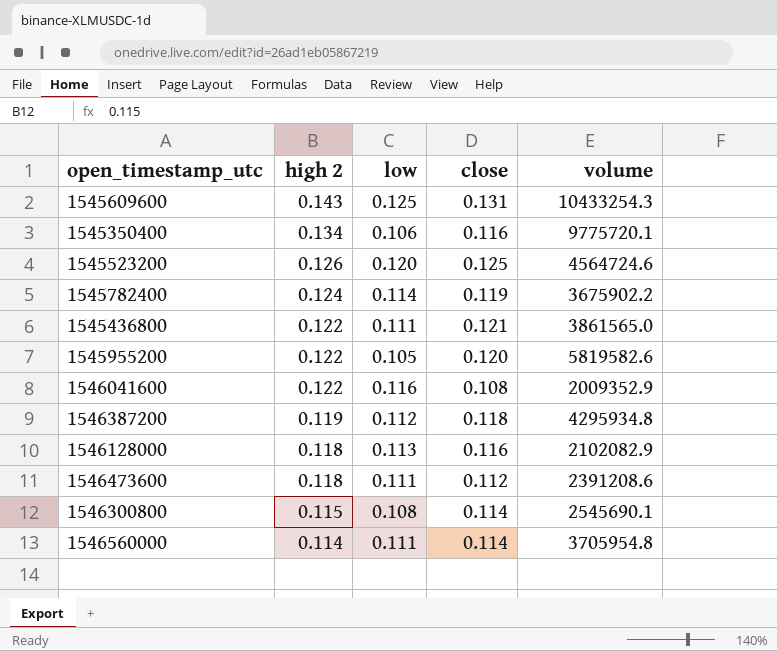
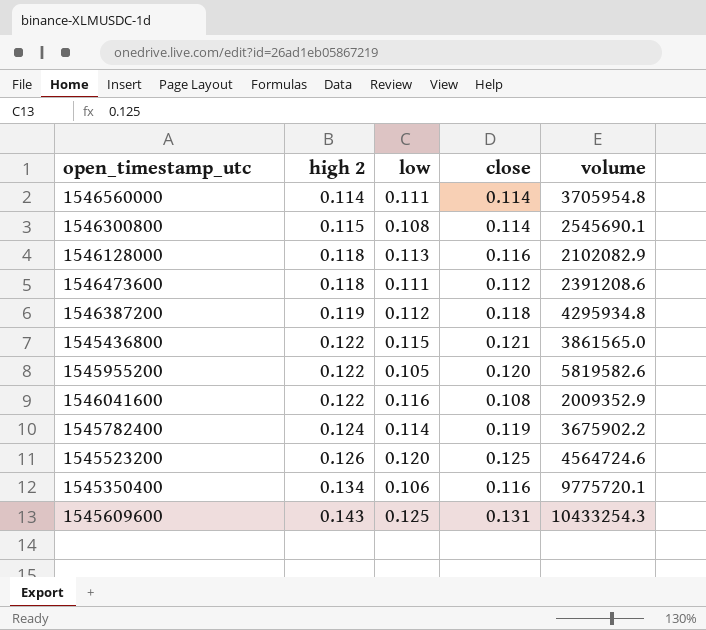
row order: high 2 descending -> high 2 ascending
1545436800 | low: 0.111 -> 0.115

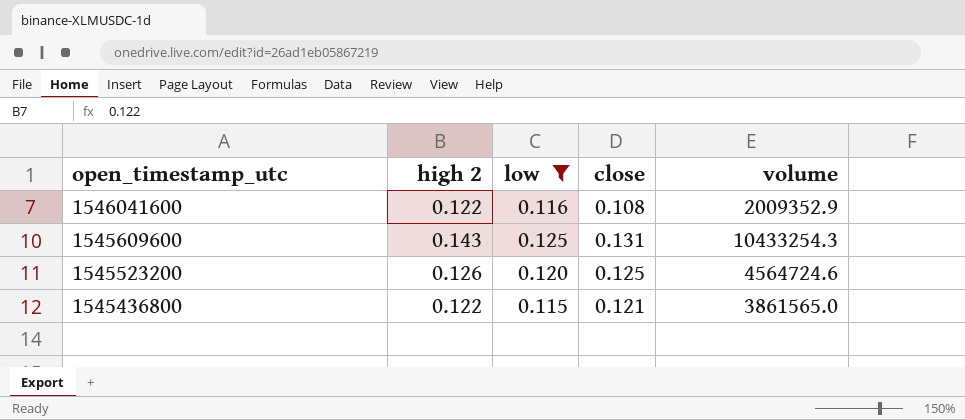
filter: none -> low >= 0.115
row order: high 2 ascending -> open_timestamp_utc descending

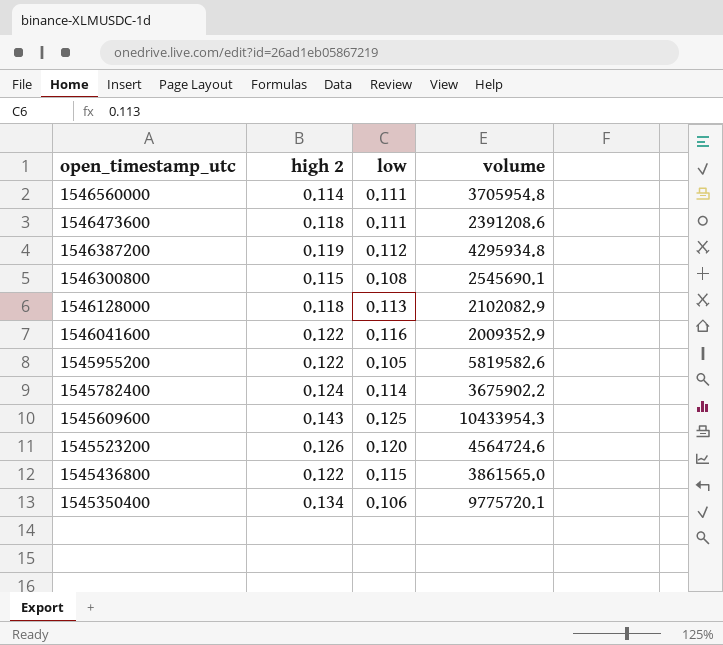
filter: low >= 0.115 -> none
column close | position: 4 -> none
1545609600 | volume: 10433254.3 -> 10433954.3

